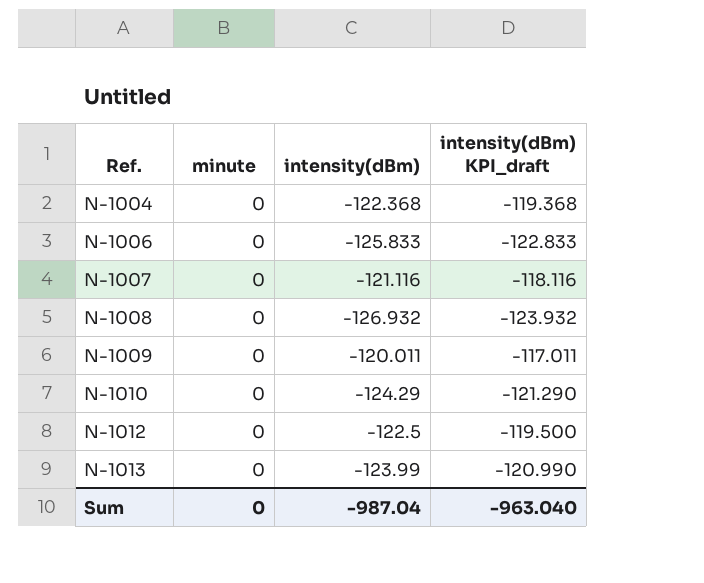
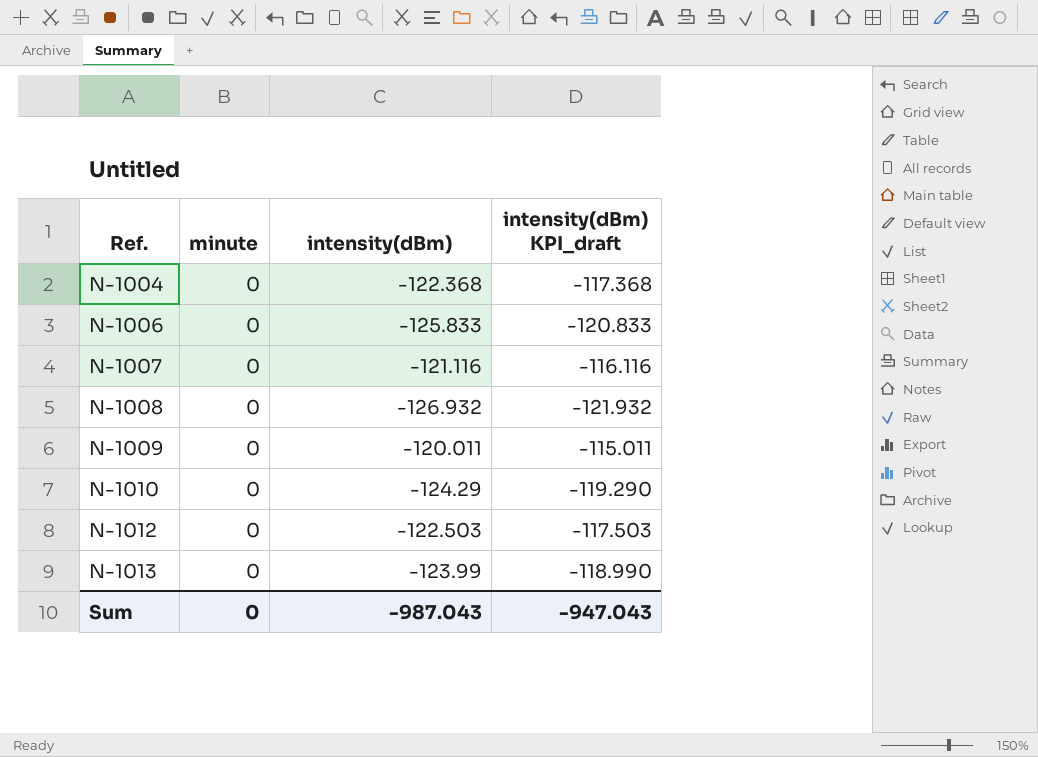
column intensity(dBm) KPI_draft | formula: [intensity(dBm)] + 3 -> [intensity(dBm)] + 5
N-1012 | intensity(dBm): -122.5 -> -122.503
Sum | intensity(dBm): -987.04 -> -987.043
Sum | intensity(dBm) KPI_draft: -963.040 -> -947.043

